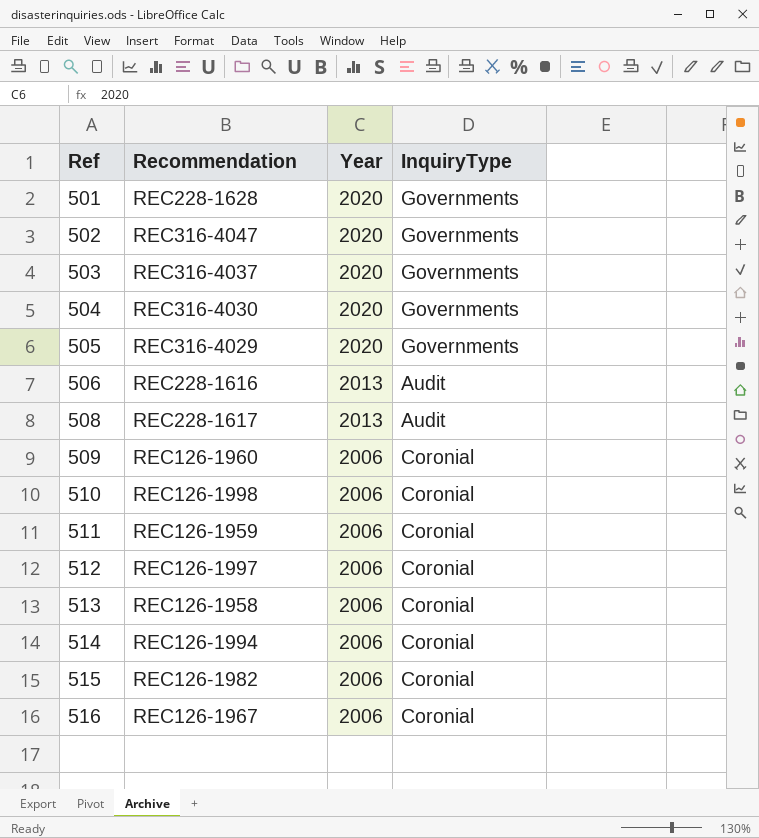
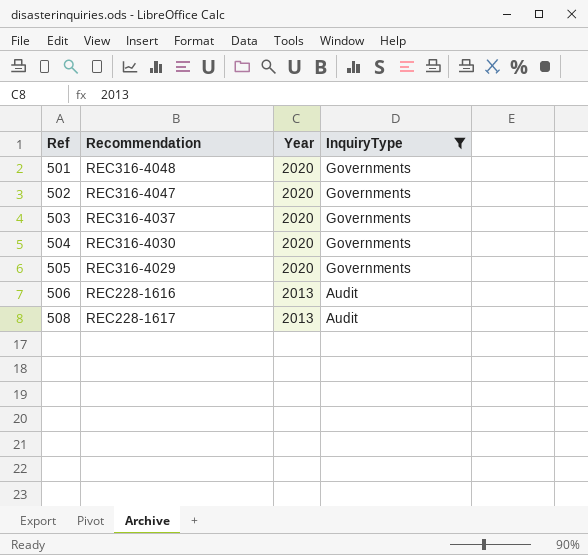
filter: none -> InquiryType != Coronial
501 | Recommendation: REC228-1628 -> REC316-4048

